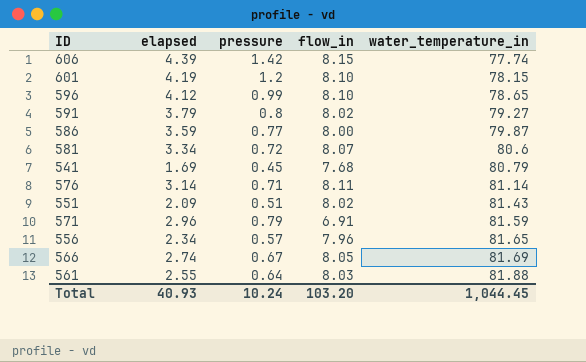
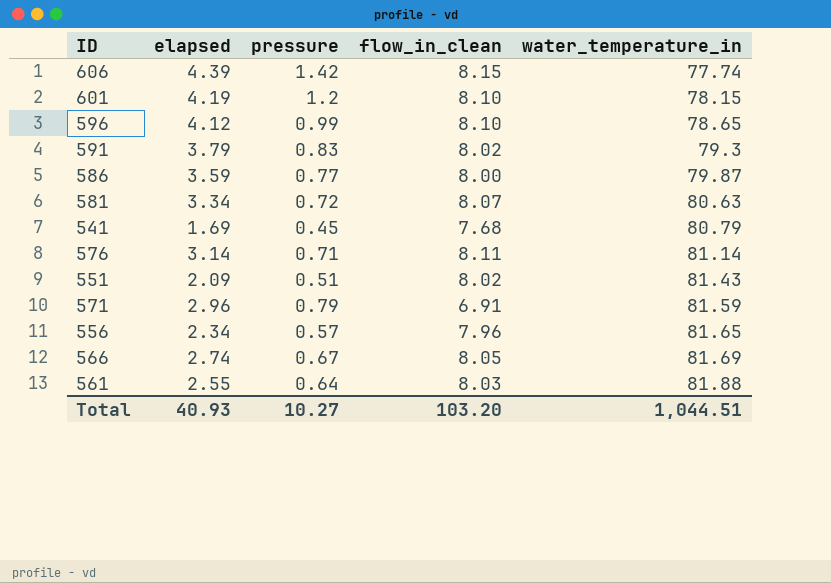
column name: flow_in -> flow_in_clean
591 | pressure: 0.8 -> 0.83
591 | water_temperature_in: 79.27 -> 79.3
581 | water_temperature_in: 80.6 -> 80.63
Total | pressure: 10.24 -> 10.27
Total | water_temperature_in: 1,044.45 -> 1,044.51

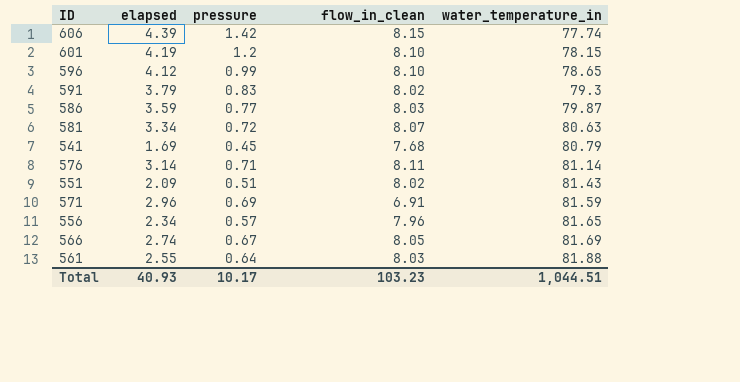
586 | flow_in_clean: 8.00 -> 8.03
571 | pressure: 0.79 -> 0.69
Total | pressure: 10.27 -> 10.17
Total | flow_in_clean: 103.20 -> 103.23

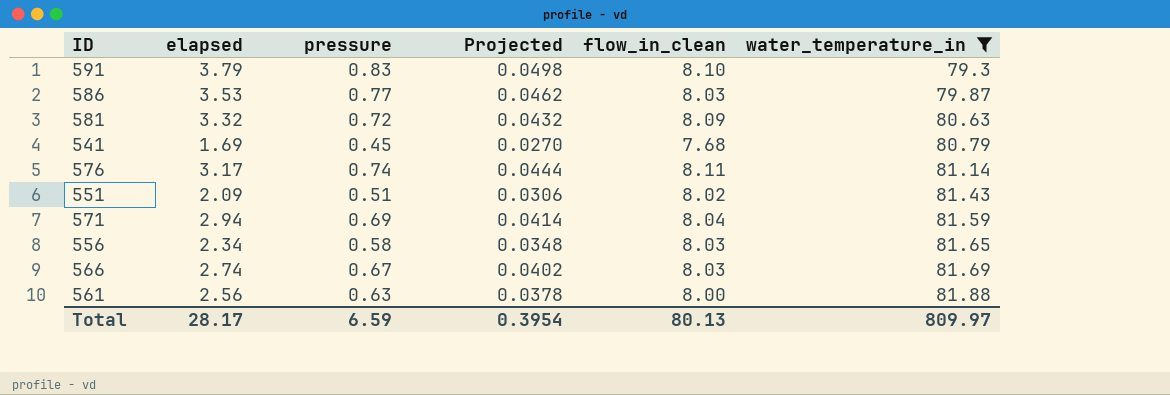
filter: none -> water_temperature_in >= 79.3
column Projected | formula: none -> [pressure] * 0.06
591 | flow_in_clean: 8.02 -> 8.10
586 | elapsed: 3.59 -> 3.53
581 | elapsed: 3.34 -> 3.32
581 | flow_in_clean: 8.07 -> 8.09
576 | elapsed: 3.14 -> 3.17
576 | pressure: 0.71 -> 0.74
571 | elapsed: 2.96 -> 2.94
571 | flow_in_clean: 6.91 -> 8.04
556 | pressure: 0.57 -> 0.58
556 | flow_in_clean: 7.96 -> 8.03
566 | flow_in_clean: 8.05 -> 8.03
561 | elapsed: 2.55 -> 2.56
561 | pressure: 0.64 -> 0.63
561 | flow_in_clean: 8.03 -> 8.00
Total | elapsed: 40.93 -> 28.17
Total | pressure: 10.17 -> 6.59
Total | flow_in_clean: 103.23 -> 80.13
Total | water_temperature_in: 1,044.51 -> 809.97

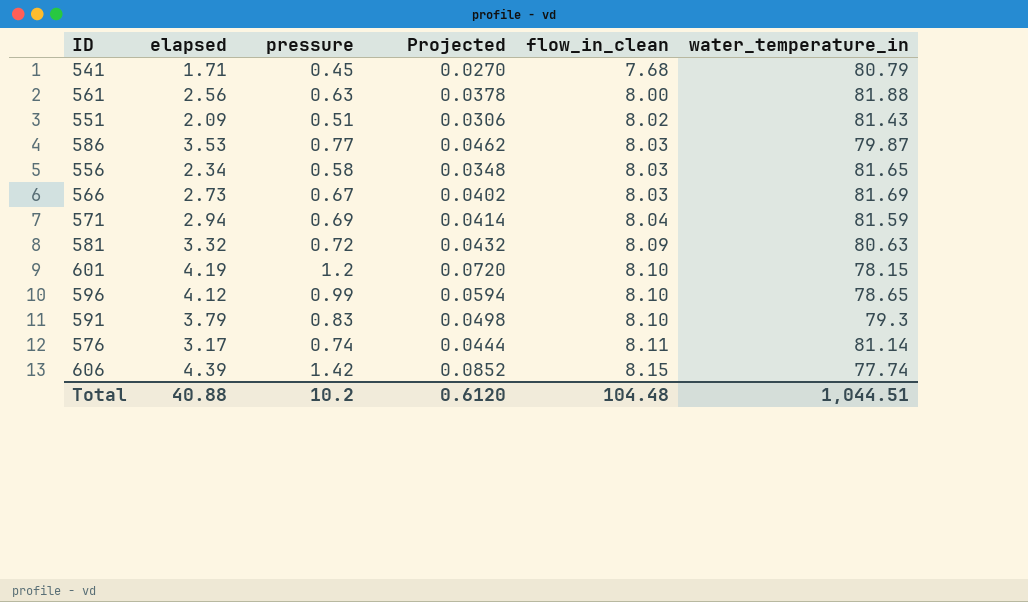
filter: water_temperature_in >= 79.3 -> none
row order: water_temperature_in ascending -> flow_in_clean ascending
541 | elapsed: 1.69 -> 1.71
566 | elapsed: 2.74 -> 2.73
Total | elapsed: 28.17 -> 40.88
Total | pressure: 6.59 -> 10.2
Total | Projected: 0.3954 -> 0.6120
Total | flow_in_clean: 80.13 -> 104.48
Total | water_temperature_in: 809.97 -> 1,044.51

